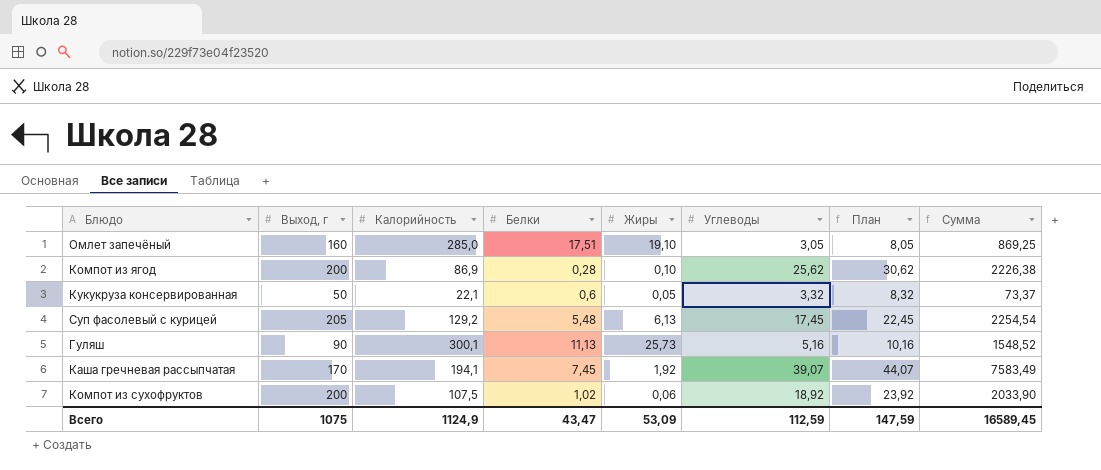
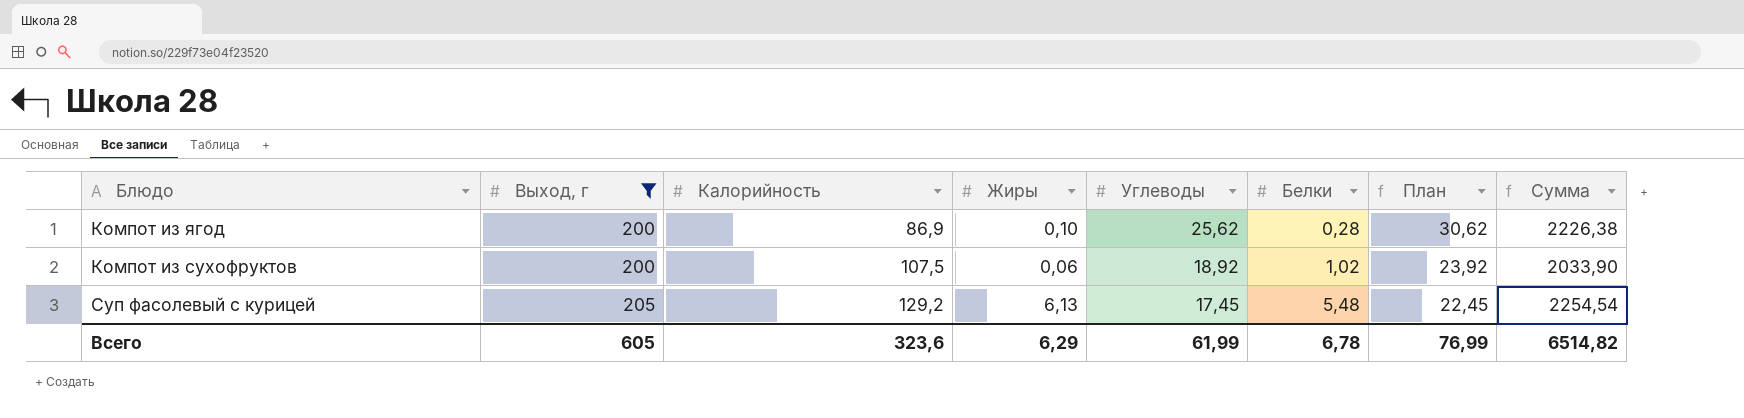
filter: none -> Выход, г >= 200
row order: none -> Выход, г ascending
column Белки | position: 4 -> 6
Всего | Выход, г: 1075 -> 605
Всего | Калорийность: 1124,9 -> 323,6
Всего | Жиры: 53,09 -> 6,29
Всего | Углеводы: 112,59 -> 61,99
Всего | Белки: 43,47 -> 6,78
Всего | План: 147,59 -> 76,99
Всего | Сумма: 16589,45 -> 6514,82

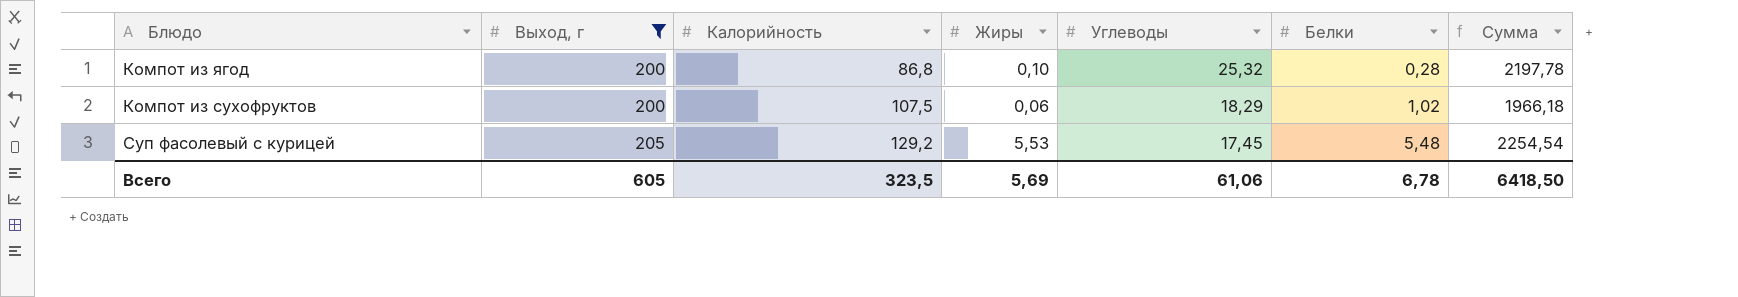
column План | formula: [Углеводы] + 5 -> none
Компот из ягод | Калорийность: 86,9 -> 86,8
Компот из ягод | Углеводы: 25,62 -> 25,32
Компот из ягод | Сумма: 2226,38 -> 2197,78
Компот из сухофруктов | Углеводы: 18,92 -> 18,29
Компот из сухофруктов | Сумма: 2033,90 -> 1966,18
Суп фасолевый с курицей | Жиры: 6,13 -> 5,53
Всего | Калорийность: 323,6 -> 323,5
Всего | Жиры: 6,29 -> 5,69
Всего | Углеводы: 61,99 -> 61,06
Всего | Сумма: 6514,82 -> 6418,50

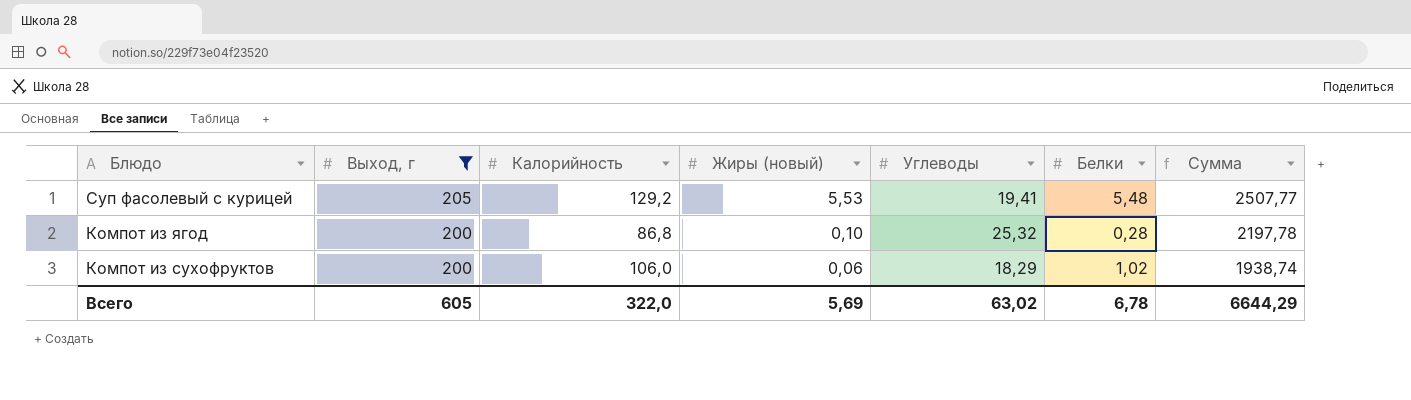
row order: Выход, г ascending -> Блюдо descending
column name: Жиры -> Жиры (новый)
Суп фасолевый с курицей | Углеводы: 17,45 -> 19,41
Суп фасолевый с курицей | Сумма: 2254,54 -> 2507,77
Компот из сухофруктов | Калорийность: 107,5 -> 106,0
Компот из сухофруктов | Сумма: 1966,18 -> 1938,74
Всего | Калорийность: 323,5 -> 322,0
Всего | Углеводы: 61,06 -> 63,02
Всего | Сумма: 6418,50 -> 6644,29

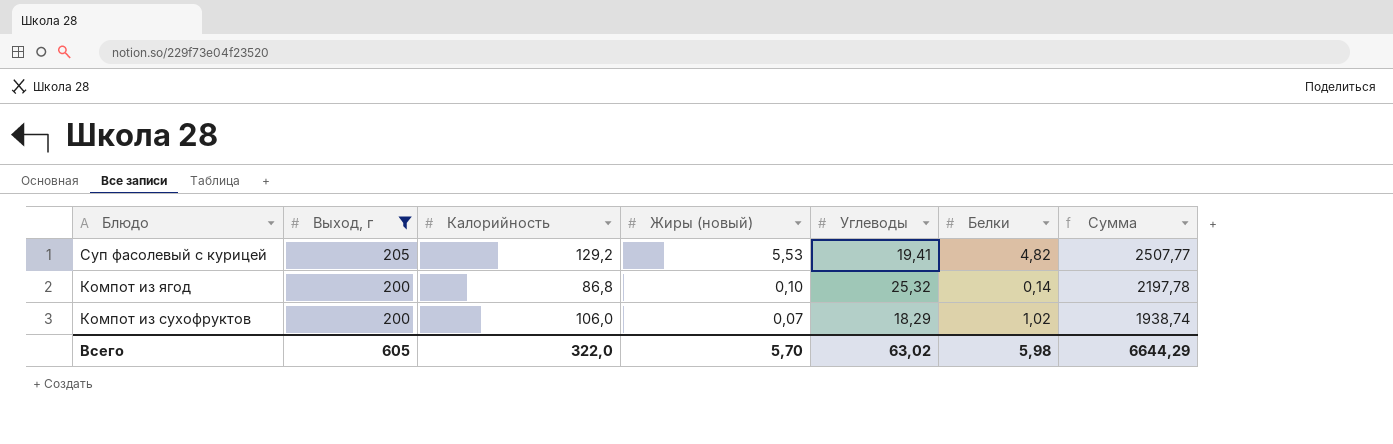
Суп фасолевый с курицей | Белки: 5,48 -> 4,82
Компот из ягод | Белки: 0,28 -> 0,14
Компот из сухофруктов | Жиры (новый): 0,06 -> 0,07
Всего | Жиры (новый): 5,69 -> 5,70
Всего | Белки: 6,78 -> 5,98

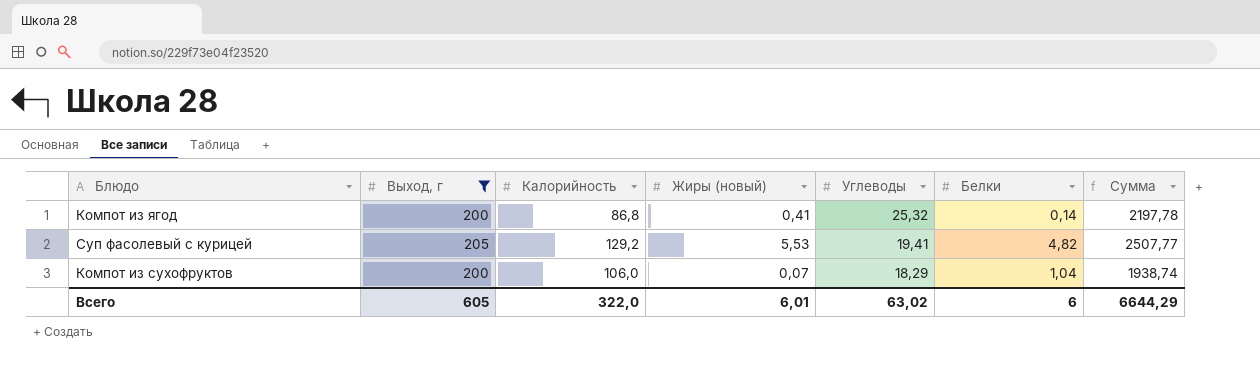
row order: Блюдо descending -> Углеводы descending
Компот из ягод | Жиры (новый): 0,10 -> 0,41
Компот из сухофруктов | Белки: 1,02 -> 1,04
Всего | Жиры (новый): 5,70 -> 6,01
Всего | Белки: 5,98 -> 6

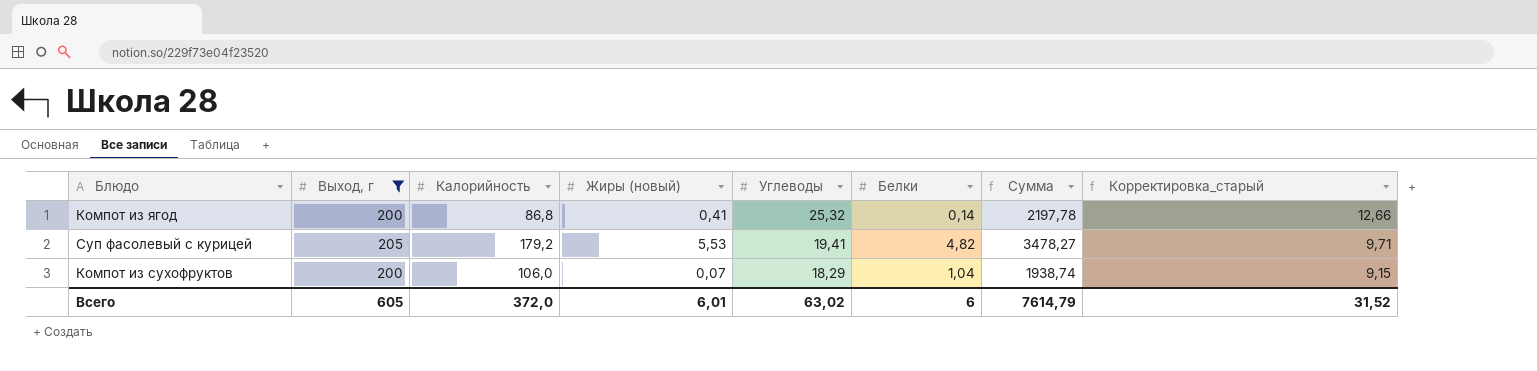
column Корректировка_старый | formula: none -> [Углеводы] * 0,5
Суп фасолевый с курицей | Калорийность: 129,2 -> 179,2
Суп фасолевый с курицей | Сумма: 2507,77 -> 3478,27
Всего | Калорийность: 322,0 -> 372,0
Всего | Сумма: 6644,29 -> 7614,79

